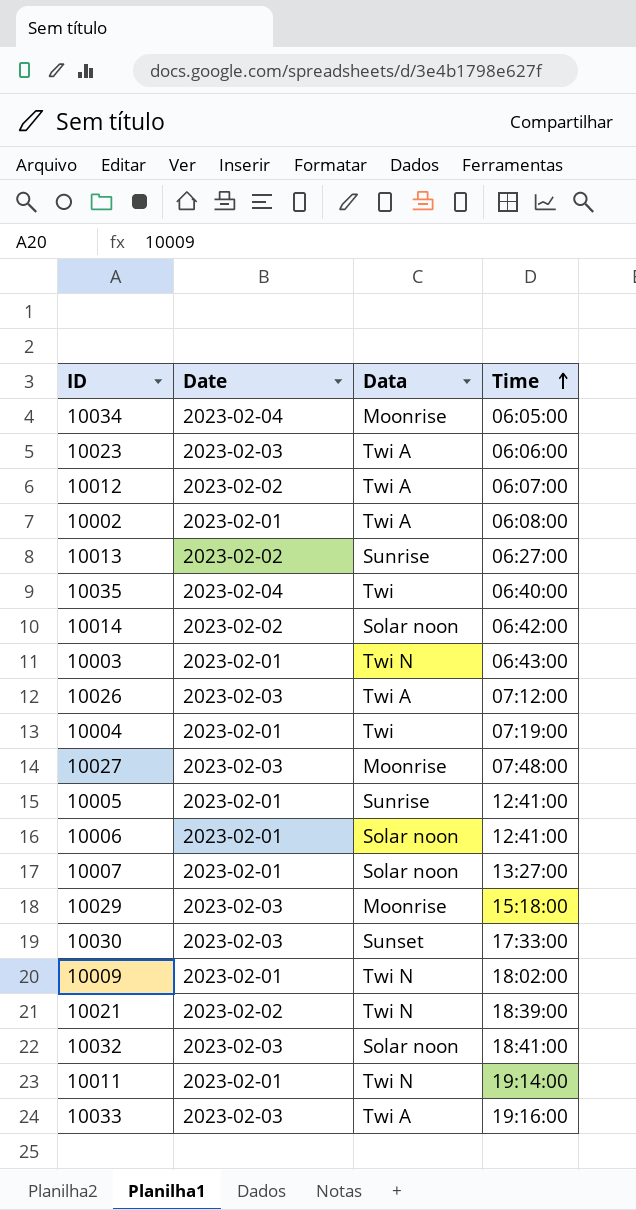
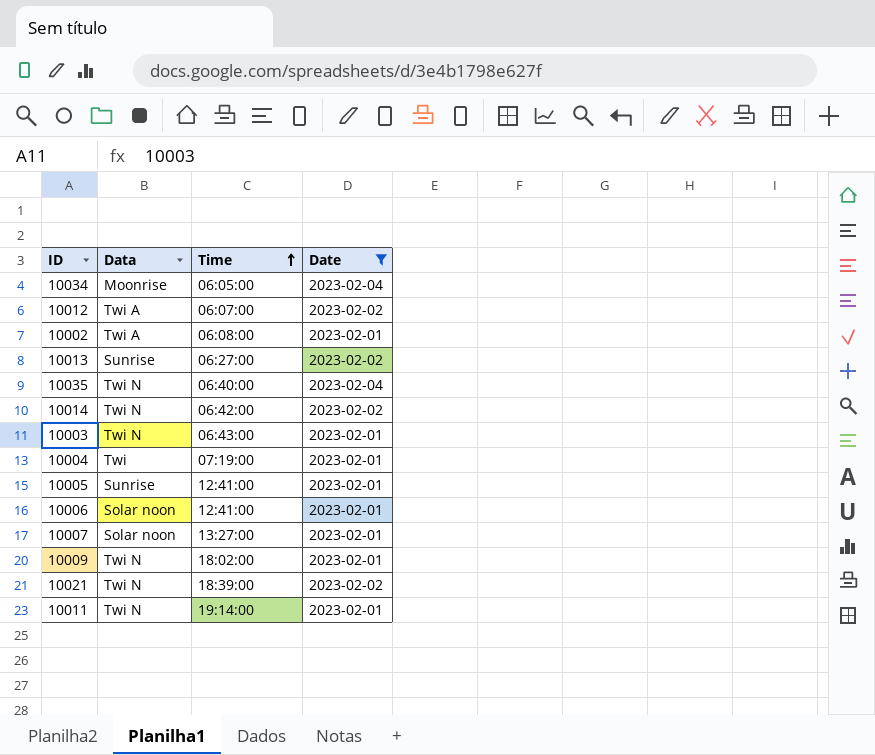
filter: none -> Date != 2023-02-03
column Date | position: 2 -> 4
10035 | Data: Twi -> Twi N
10014 | Data: Solar noon -> Twi N

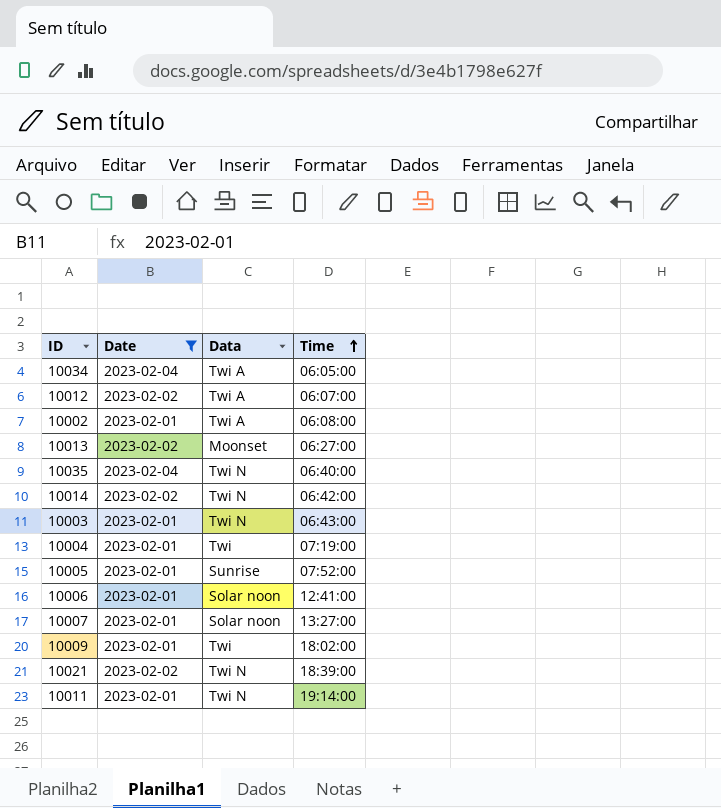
column Date | position: 4 -> 2
10034 | Data: Moonrise -> Twi A
10013 | Data: Sunrise -> Moonset
10005 | Time: 12:41:00 -> 07:52:00
10009 | Data: Twi N -> Twi

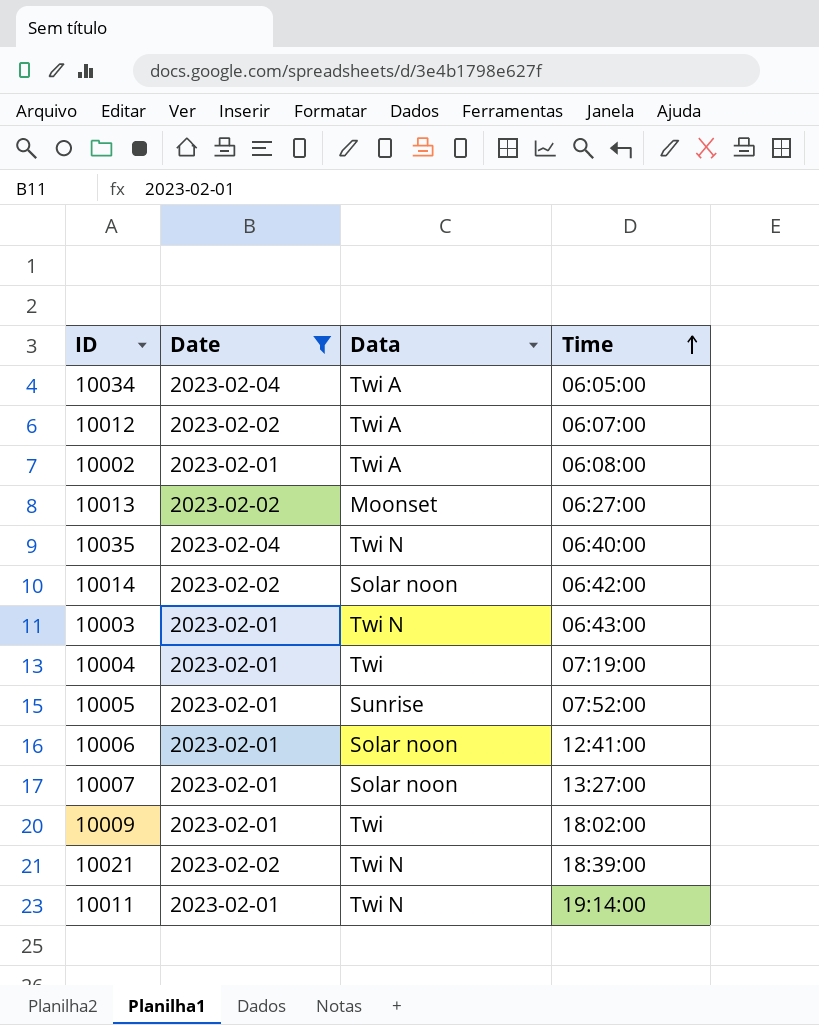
10014 | Data: Twi N -> Solar noon

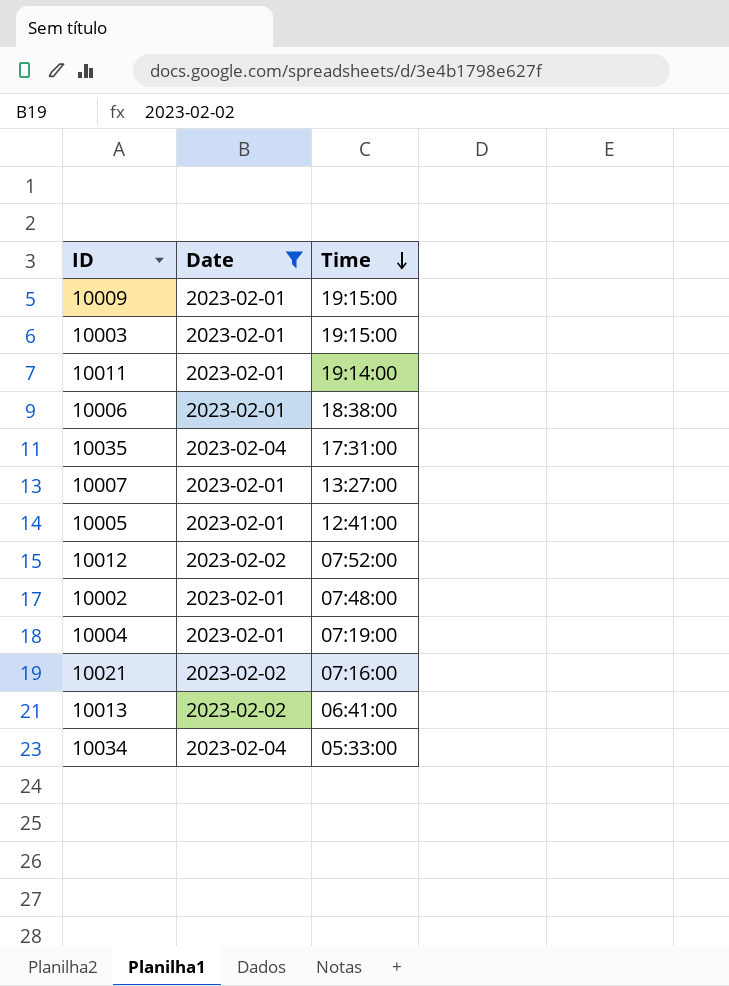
row order: Time ascending -> Time descending
column Data | position: 3 -> none
row 10014: 2023-02-02 | Solar noon | 06:42:00 -> none
10009 | Time: 18:02:00 -> 19:15:00
10003 | Time: 06:43:00 -> 19:15:00
10006 | Time: 12:41:00 -> 18:38:00
10035 | Time: 06:40:00 -> 17:31:00
10005 | Time: 07:52:00 -> 12:41:00
10012 | Time: 06:07:00 -> 07:52:00
10002 | Time: 06:08:00 -> 07:48:00
10021 | Time: 18:39:00 -> 07:16:00
10013 | Time: 06:27:00 -> 06:41:00
10034 | Time: 06:05:00 -> 05:33:00

